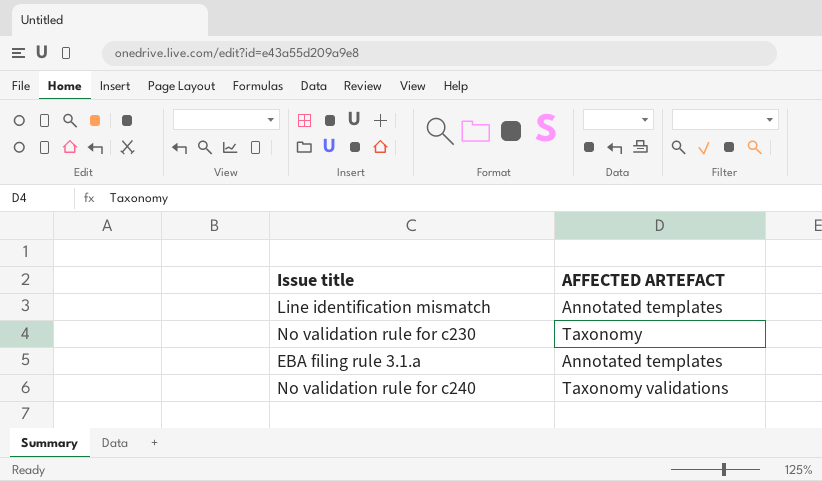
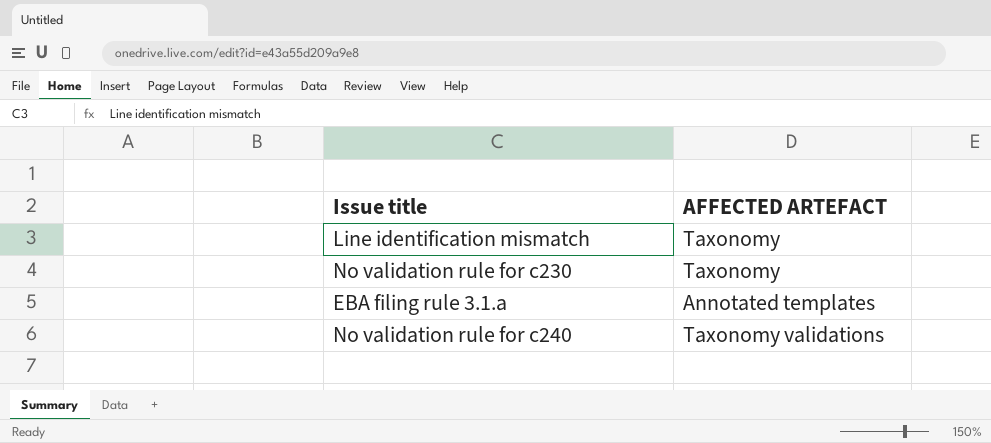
Line identification mismatch | AFFECTED ARTEFACT: Annotated templates -> Taxonomy

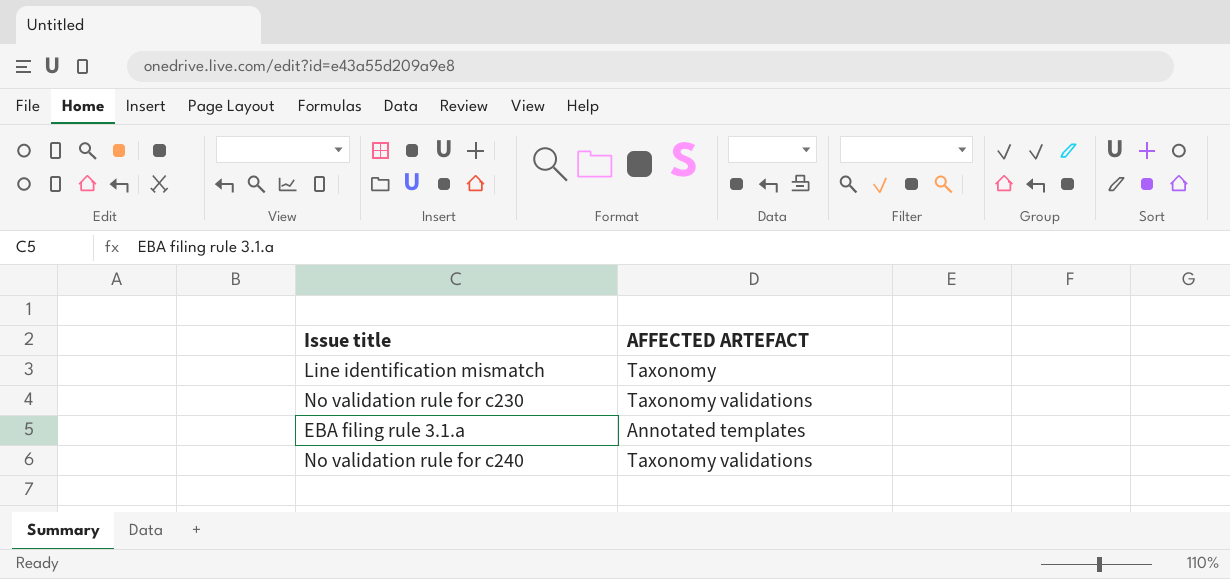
No validation rule for c230 | AFFECTED ARTEFACT: Taxonomy -> Taxonomy validations

